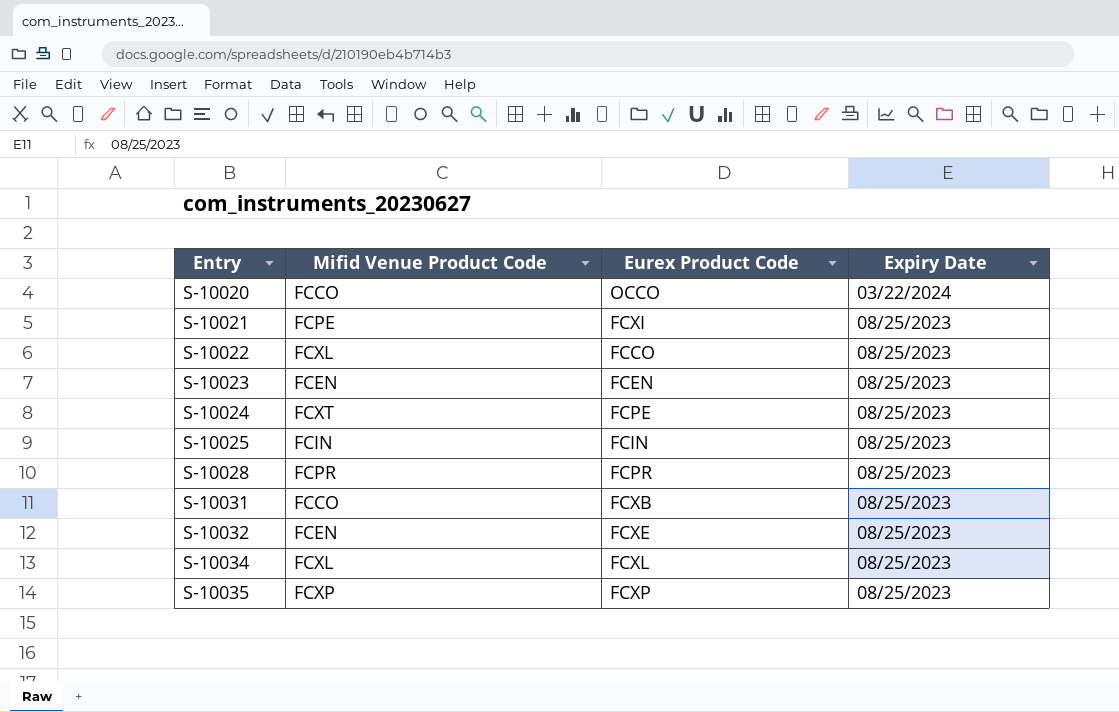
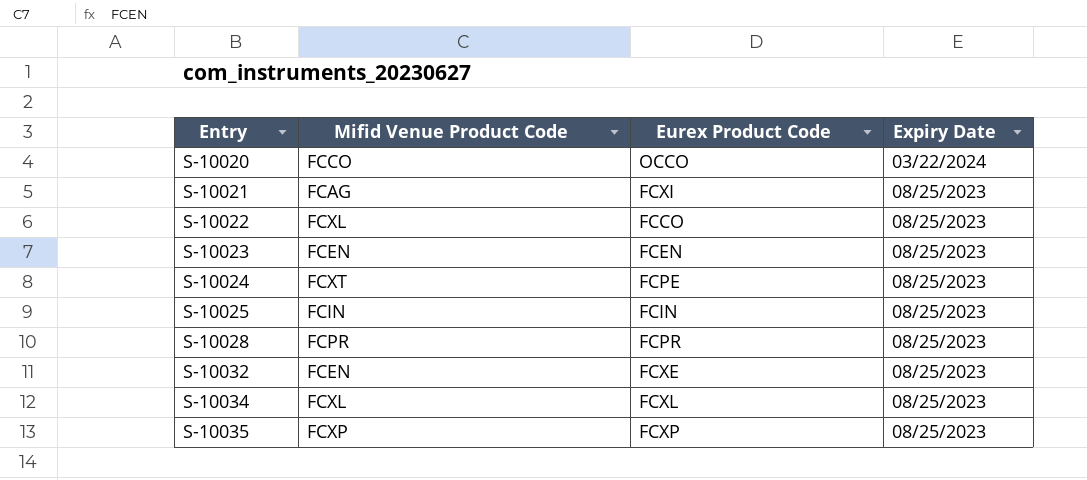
row S-10031: FCCO | FCXB | 08/25/2023 -> none
S-10021 | Mifid Venue Product Code: FCPE -> FCAG

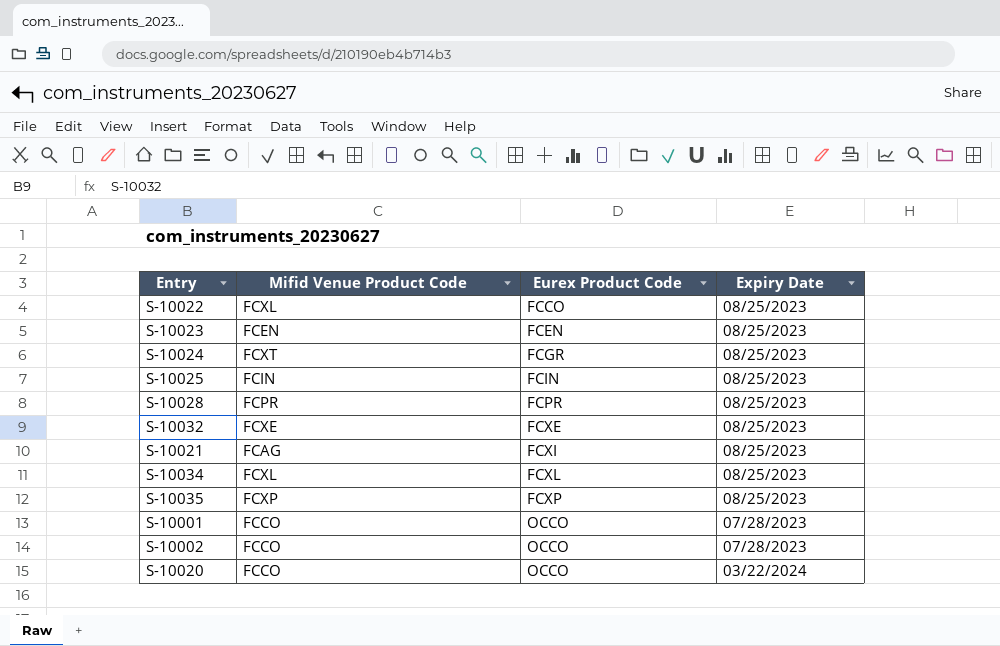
row order: Entry ascending -> Eurex Product Code ascending
S-10024 | Eurex Product Code: FCPE -> FCGR
S-10032 | Mifid Venue Product Code: FCEN -> FCXE
row S-10001: none -> FCCO | OCCO | 07/28/2023
row S-10002: none -> FCCO | OCCO | 07/28/2023

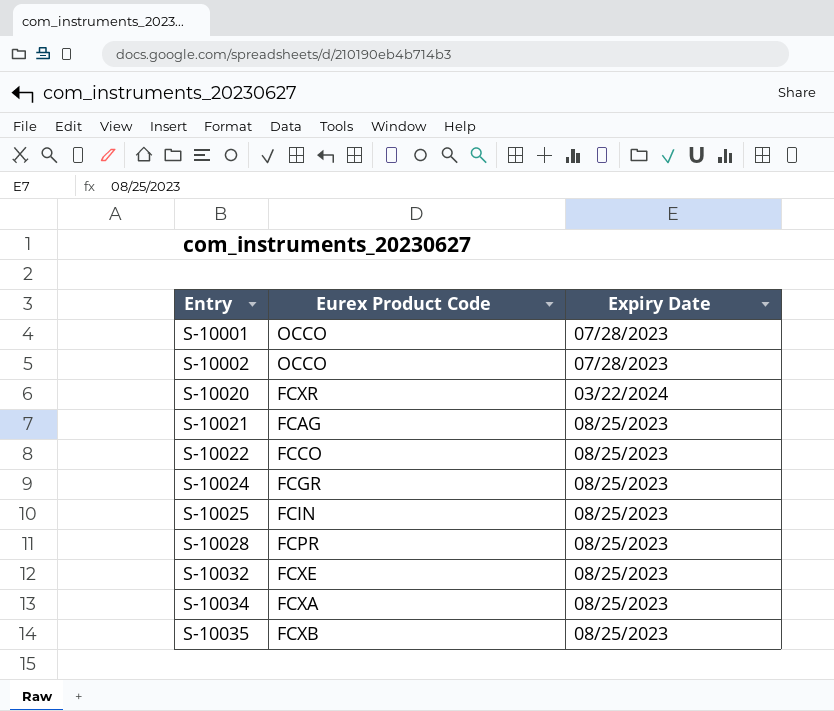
row order: Eurex Product Code ascending -> Entry ascending
column Mifid Venue Product Code | position: 2 -> none
row S-10023: FCEN | FCEN | 08/25/2023 -> none
S-10020 | Eurex Product Code: OCCO -> FCXR
S-10021 | Eurex Product Code: FCXI -> FCAG
S-10034 | Eurex Product Code: FCXL -> FCXA
S-10035 | Eurex Product Code: FCXP -> FCXB

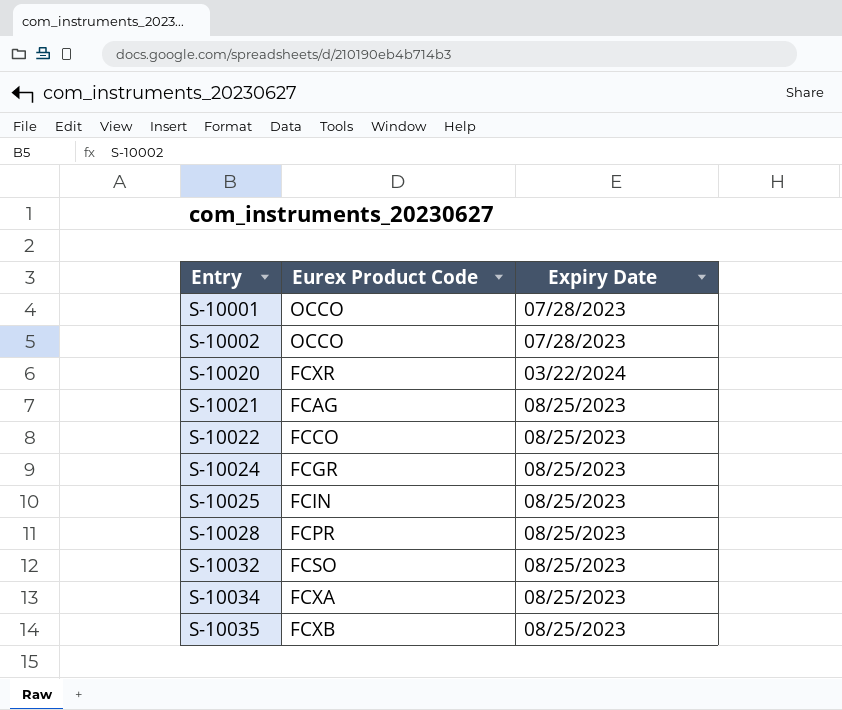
S-10032 | Eurex Product Code: FCXE -> FCSO

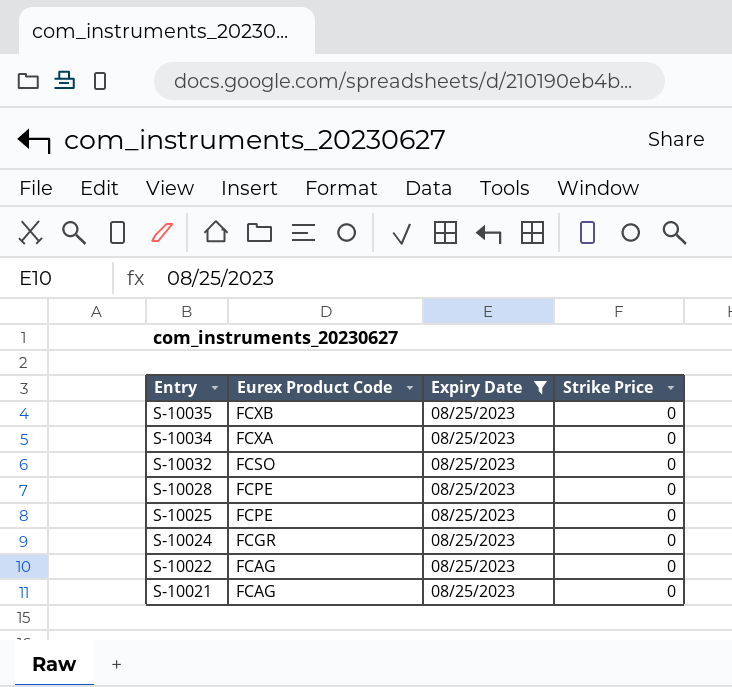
filter: none -> Expiry Date = 08/25/2023
row order: Entry ascending -> Entry descending
column Strike Price | position: none -> 4
S-10028 | Eurex Product Code: FCPR -> FCPE
S-10025 | Eurex Product Code: FCIN -> FCPE
S-10022 | Eurex Product Code: FCCO -> FCAG

